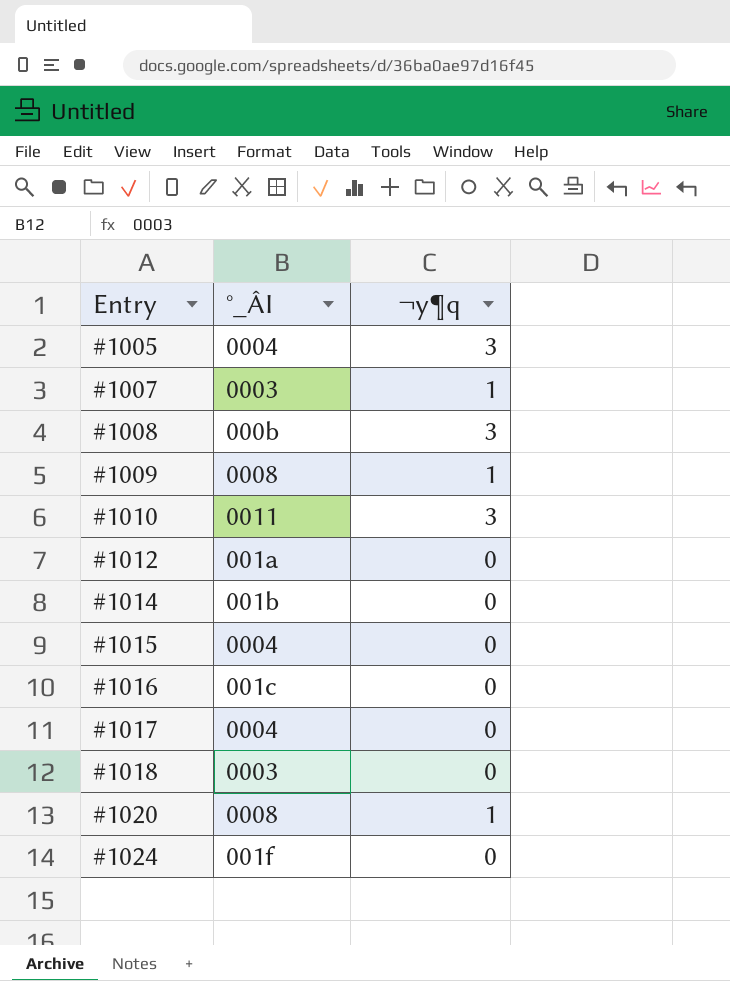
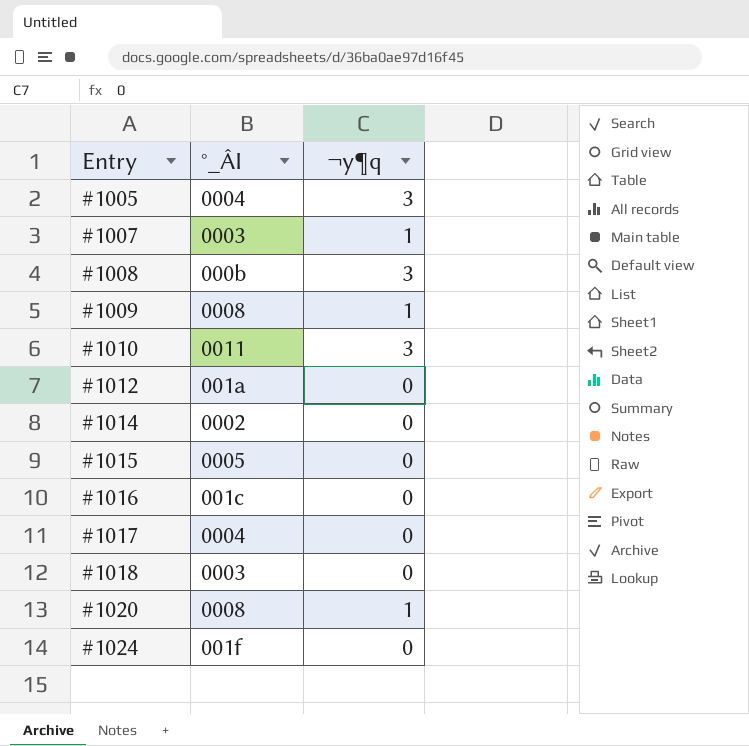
#1014 | °_ÂI: 001b -> 0002
#1015 | °_ÂI: 0004 -> 0005

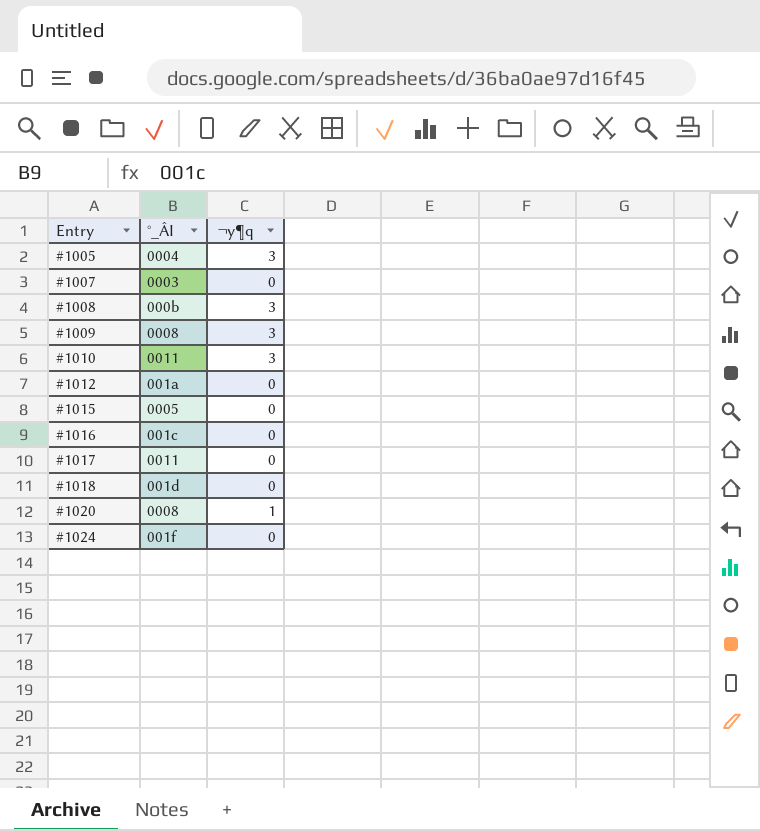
row #1014: 0002 | 0 -> none
#1007 | ¬y¶q: 1 -> 0
#1009 | ¬y¶q: 1 -> 3
#1017 | °_ÂI: 0004 -> 0011
#1018 | °_ÂI: 0003 -> 001d

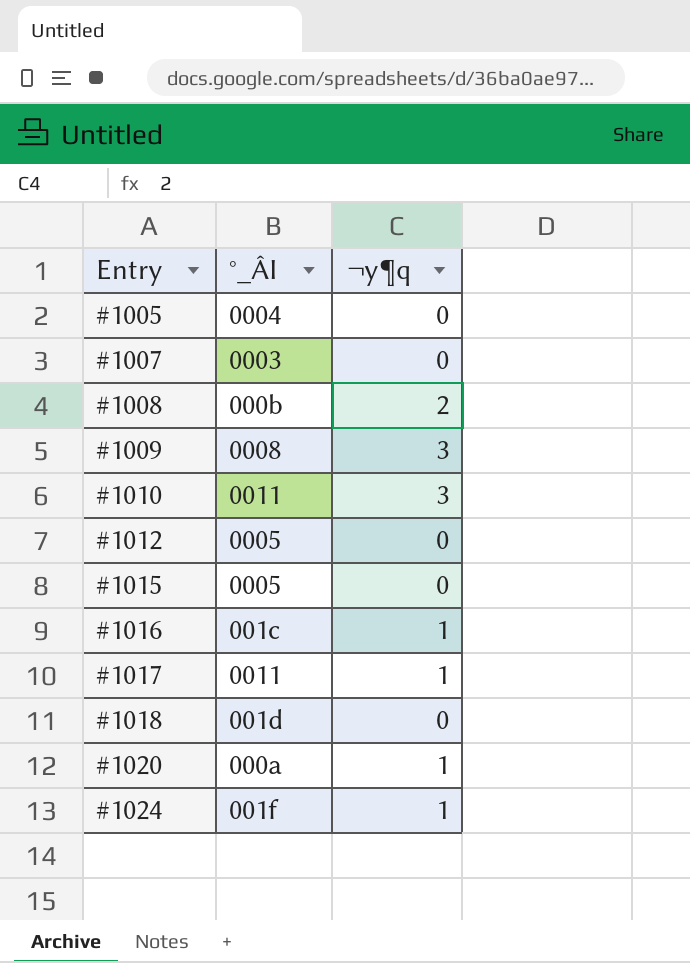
#1005 | ¬y¶q: 3 -> 0
#1008 | ¬y¶q: 3 -> 2
#1012 | °_ÂI: 001a -> 0005
#1016 | ¬y¶q: 0 -> 1
#1017 | ¬y¶q: 0 -> 1
#1020 | °_ÂI: 0008 -> 000a
#1024 | ¬y¶q: 0 -> 1

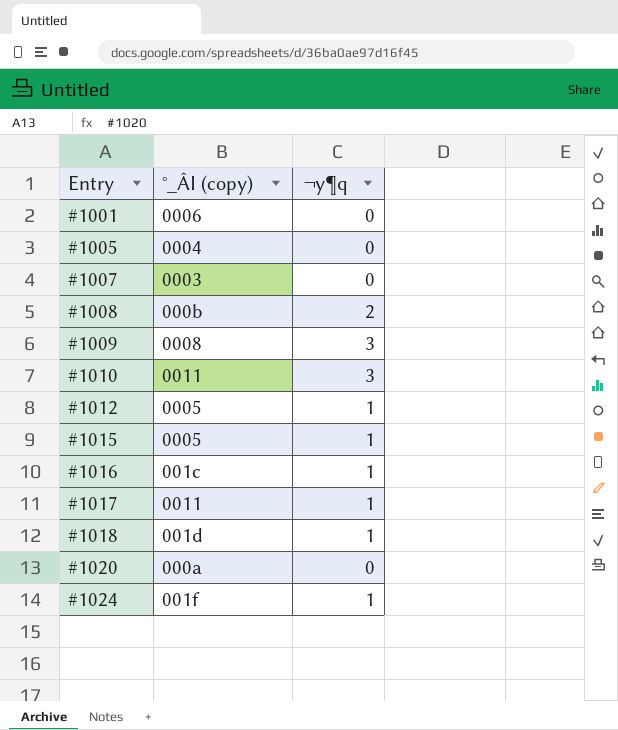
column name: °_ÂI -> °_ÂI (copy)
row #1001: none -> 0006 | 0
#1012 | ¬y¶q: 0 -> 1
#1015 | ¬y¶q: 0 -> 1
#1018 | ¬y¶q: 0 -> 1
#1020 | ¬y¶q: 1 -> 0

